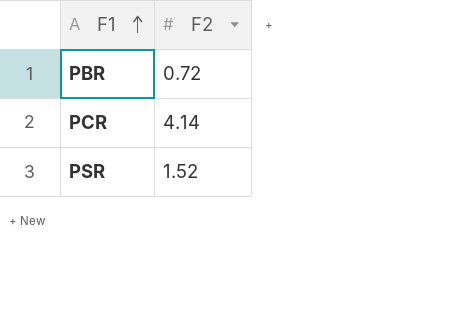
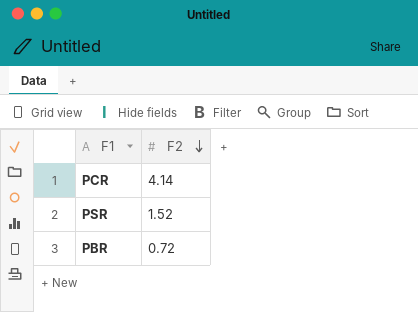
row order: F1 ascending -> F2 descending

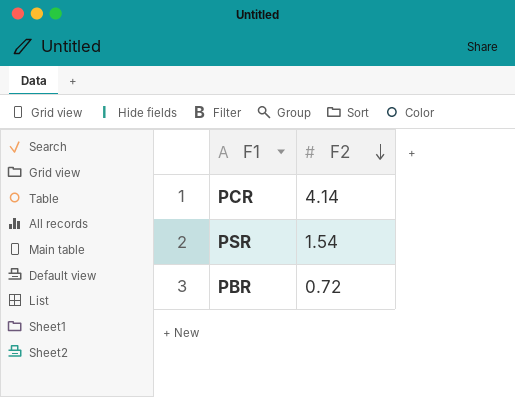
PSR | F2: 1.52 -> 1.54

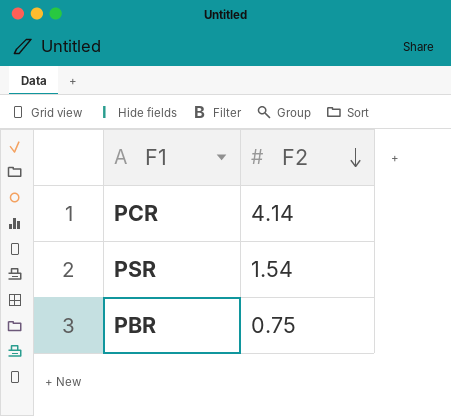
PBR | F2: 0.72 -> 0.75

